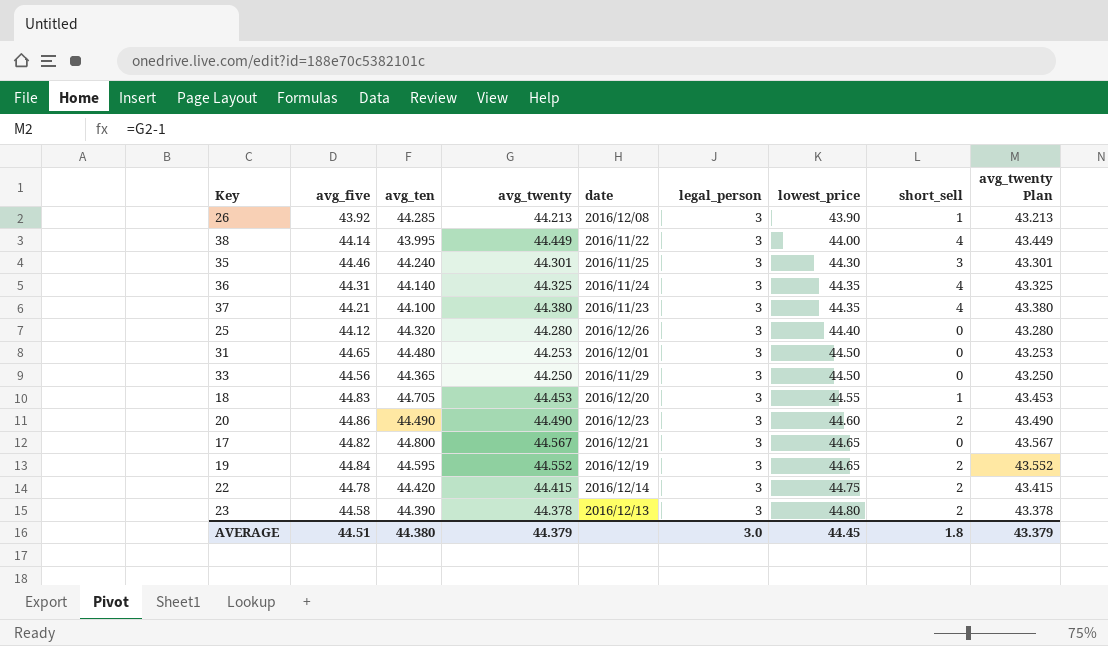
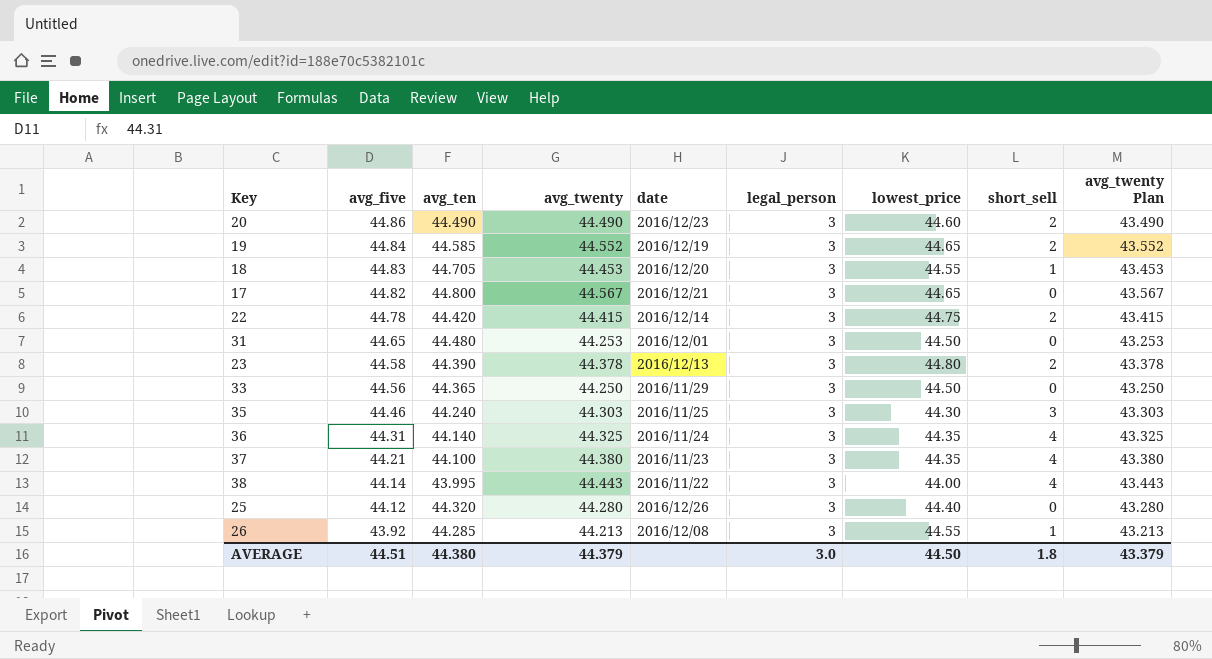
row order: lowest_price ascending -> avg_five descending
19 | avg_ten: 44.595 -> 44.585
35 | avg_twenty: 44.301 -> 44.303
35 | avg_twenty Plan: 43.301 -> 43.303
38 | avg_twenty: 44.449 -> 44.443
38 | avg_twenty Plan: 43.449 -> 43.443
26 | lowest_price: 43.90 -> 44.55
AVERAGE | lowest_price: 44.45 -> 44.50

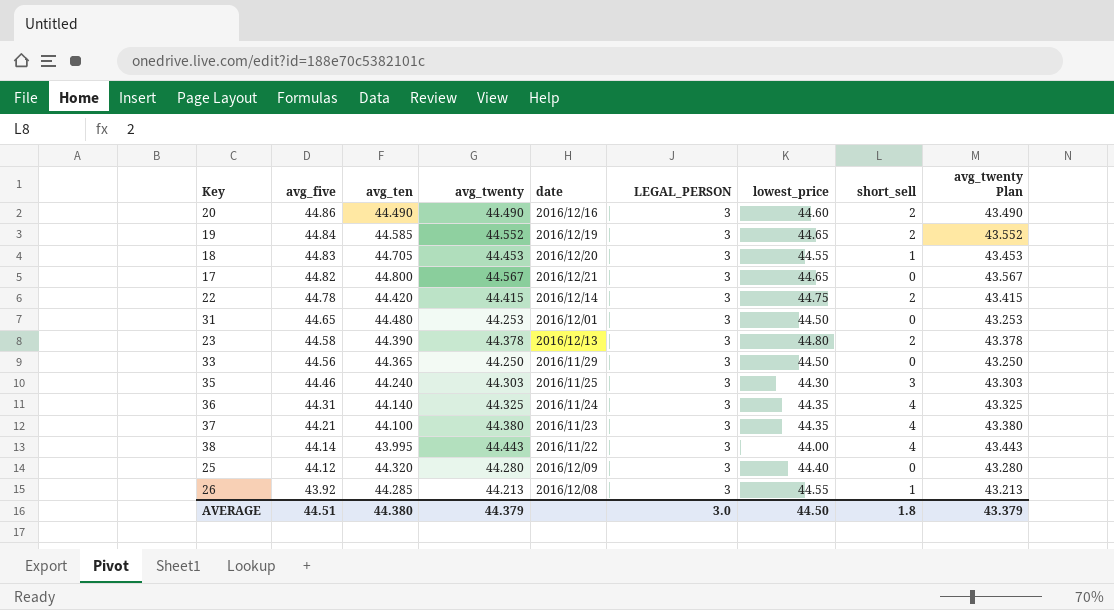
column name: legal_person -> LEGAL_PERSON
20 | date: 2016/12/23 -> 2016/12/16
25 | date: 2016/12/26 -> 2016/12/09

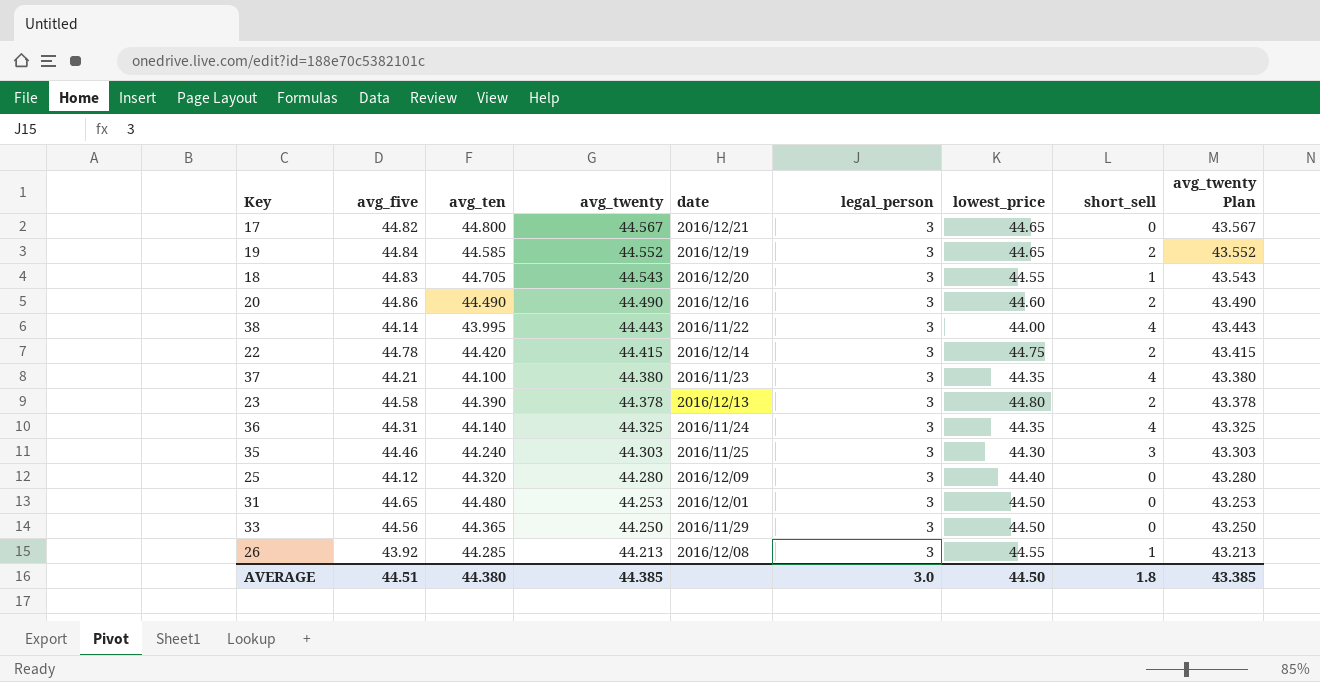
row order: avg_five descending -> avg_twenty descending
column name: LEGAL_PERSON -> legal_person
18 | avg_twenty: 44.453 -> 44.543
18 | avg_twenty Plan: 43.453 -> 43.543
AVERAGE | avg_twenty: 44.379 -> 44.385
AVERAGE | avg_twenty Plan: 43.379 -> 43.385

